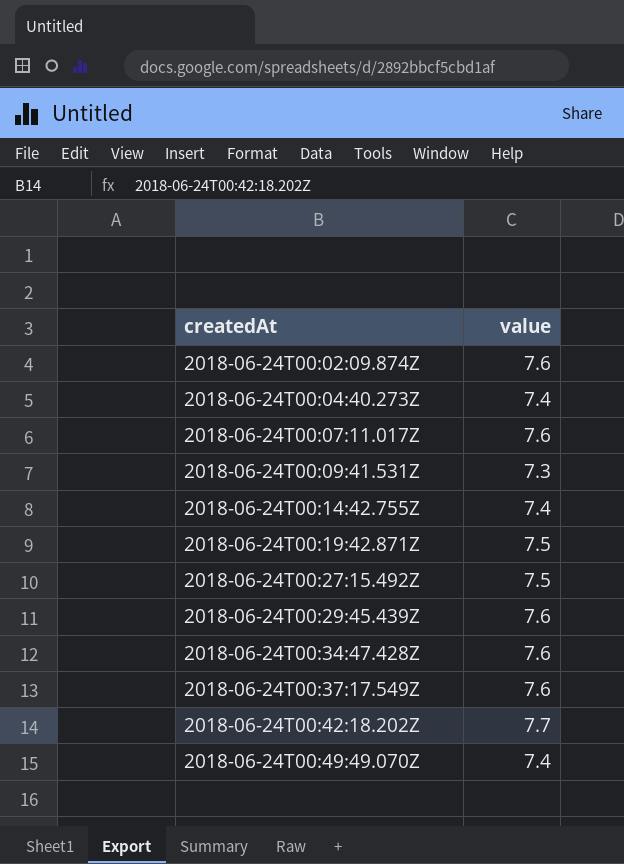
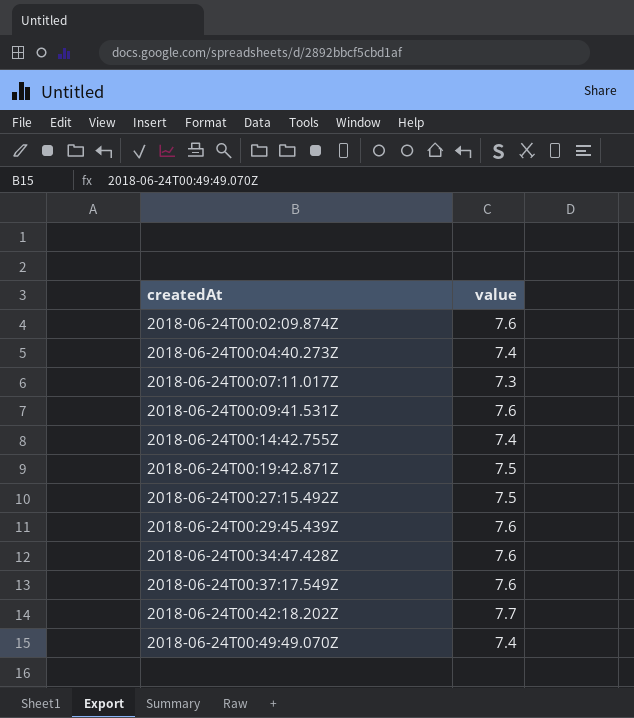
2018-06-24T00:07:11.017Z | value: 7.6 -> 7.3
2018-06-24T00:09:41.531Z | value: 7.3 -> 7.6

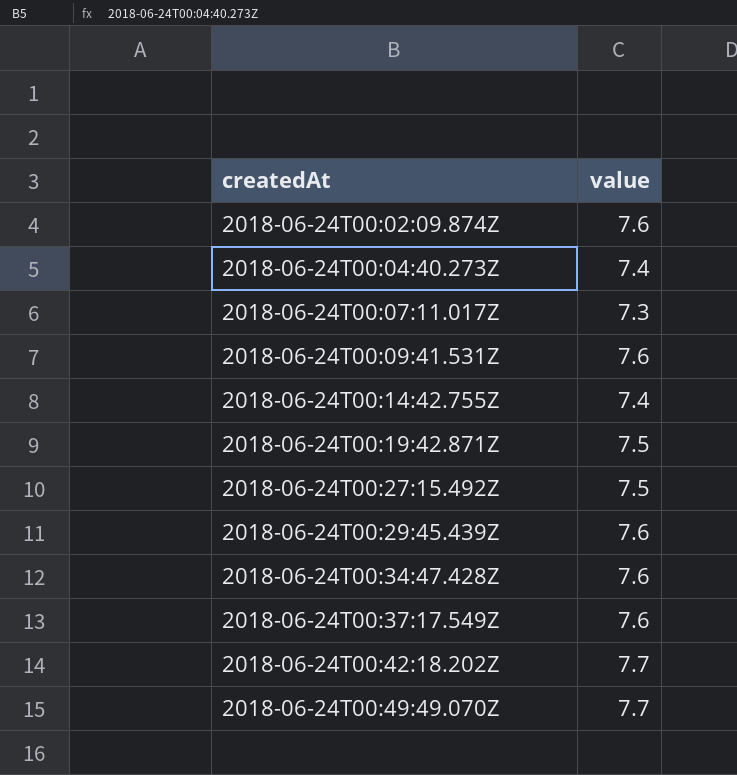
2018-06-24T00:49:49.070Z | value: 7.4 -> 7.7

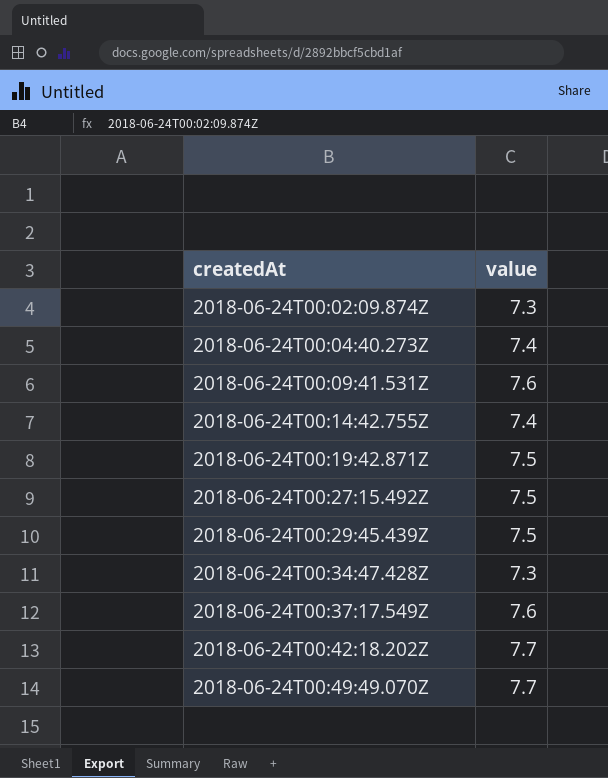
row 2018-06-24T00:07:11.017Z: 7.3 -> none
2018-06-24T00:02:09.874Z | value: 7.6 -> 7.3
2018-06-24T00:29:45.439Z | value: 7.6 -> 7.5
2018-06-24T00:34:47.428Z | value: 7.6 -> 7.3

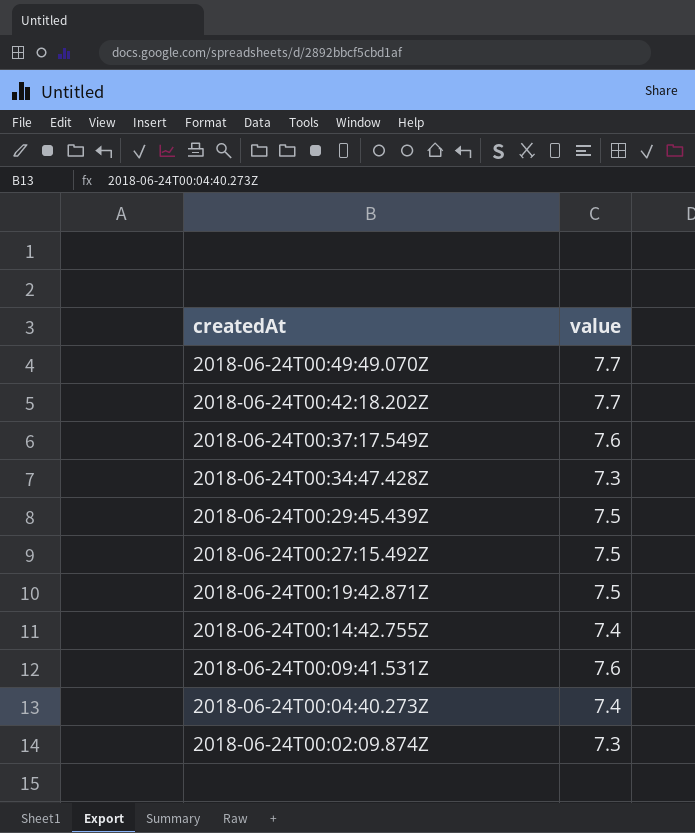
row order: createdAt ascending -> createdAt descending

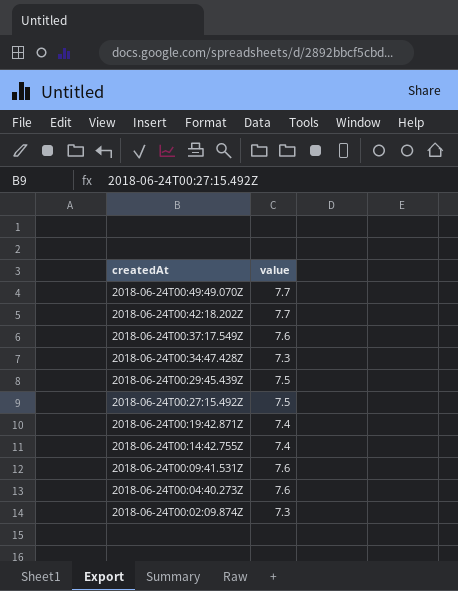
2018-06-24T00:19:42.871Z | value: 7.5 -> 7.4
2018-06-24T00:04:40.273Z | value: 7.4 -> 7.6

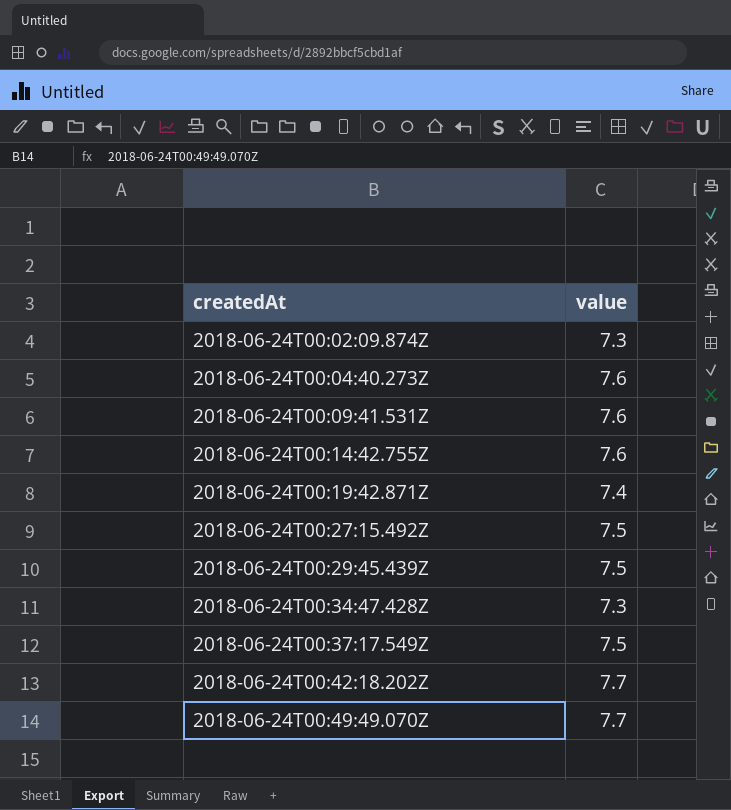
row order: createdAt descending -> createdAt ascending
2018-06-24T00:14:42.755Z | value: 7.4 -> 7.6
2018-06-24T00:37:17.549Z | value: 7.6 -> 7.5

